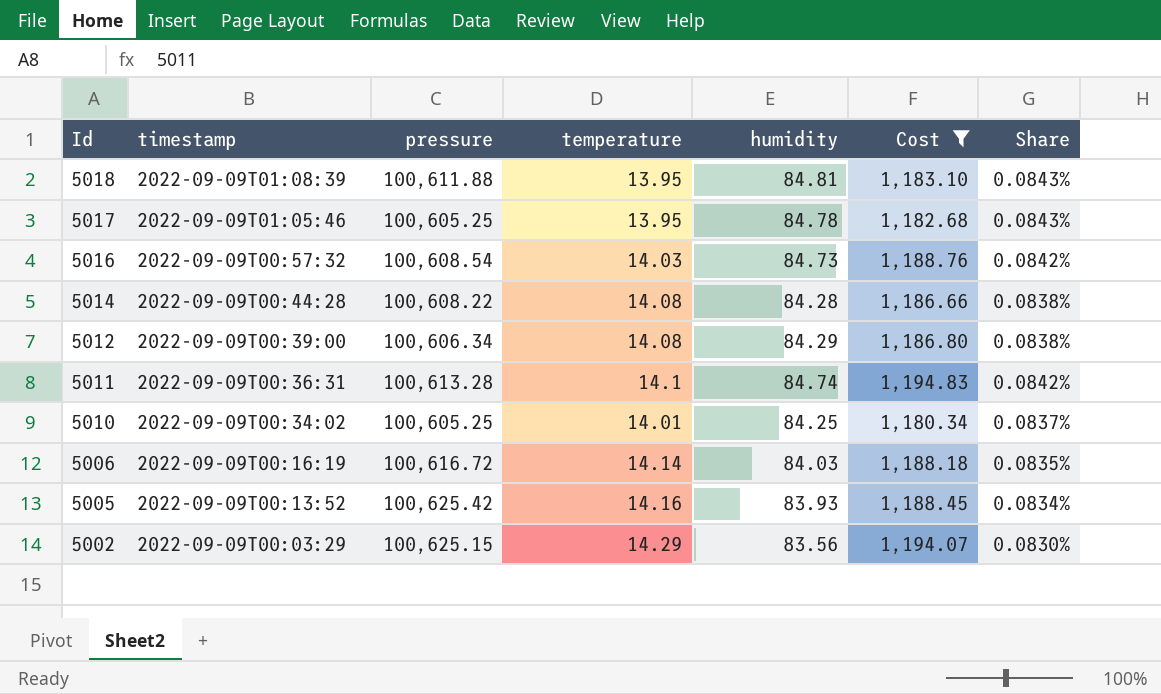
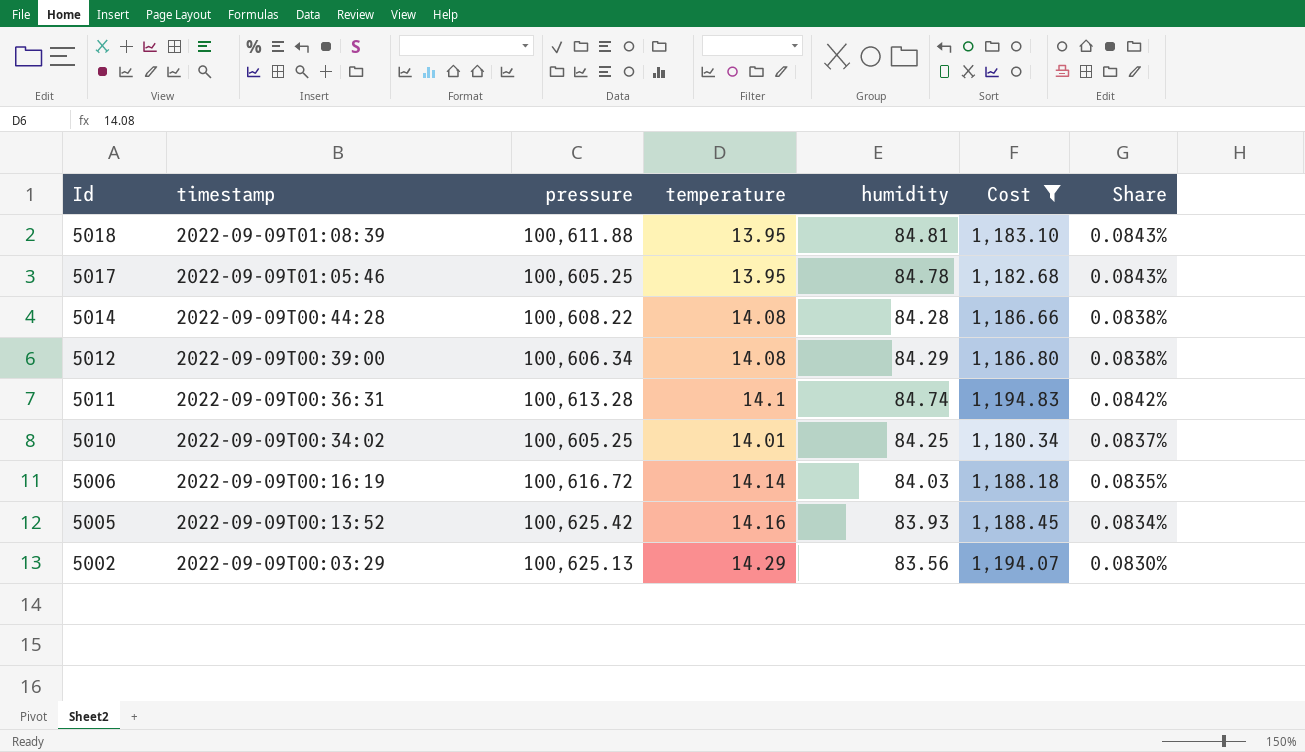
row 5016: 2022-09-09T00:57:32 | 100,608.54 | 14.03 | 84.73 | 1,188.76 | 0.0842% -> none
5002 | pressure: 100,625.15 -> 100,625.13

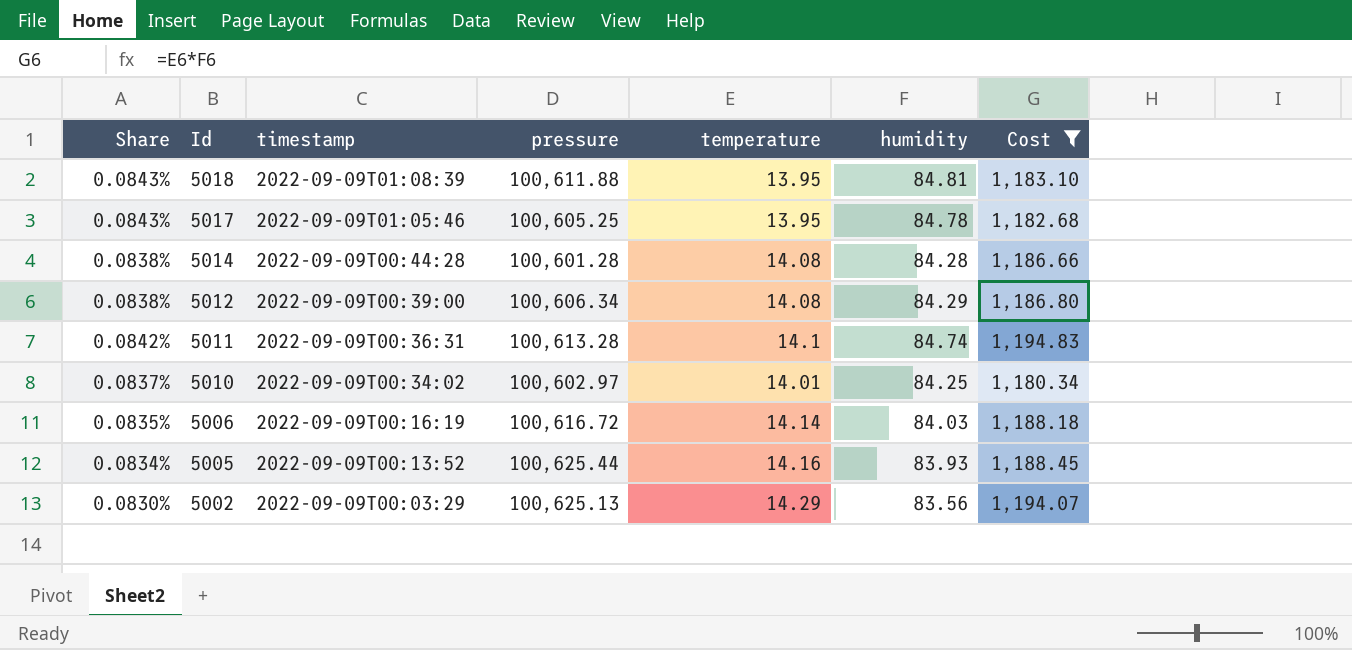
column Share | position: 7 -> 1
5014 | pressure: 100,608.22 -> 100,601.28
5010 | pressure: 100,605.25 -> 100,602.97
5005 | pressure: 100,625.42 -> 100,625.44

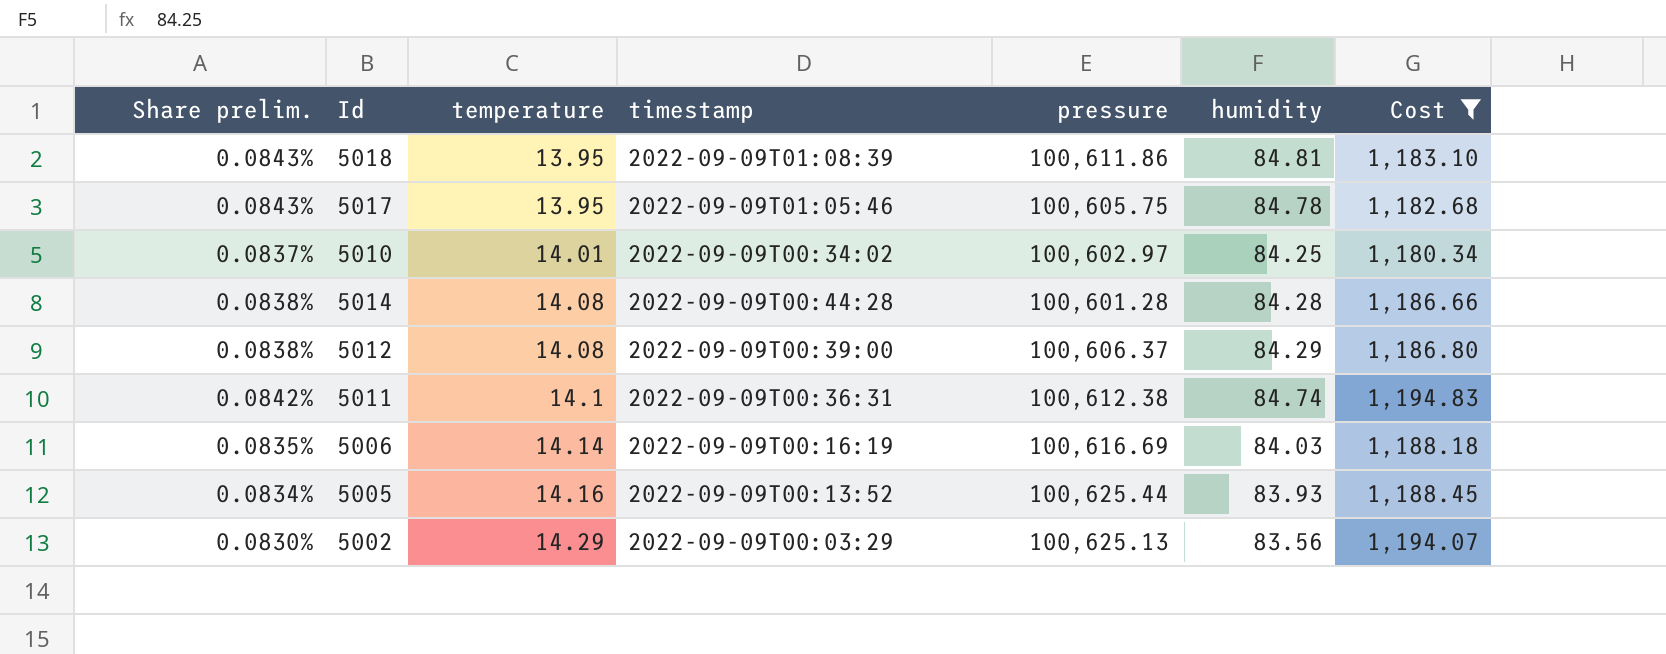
row order: Id descending -> temperature ascending
column name: Share -> Share prelim.
column temperature | position: 5 -> 3
5018 | pressure: 100,611.88 -> 100,611.86
5017 | pressure: 100,605.25 -> 100,605.75
5012 | pressure: 100,606.34 -> 100,606.37
5011 | pressure: 100,613.28 -> 100,612.38
5006 | pressure: 100,616.72 -> 100,616.69

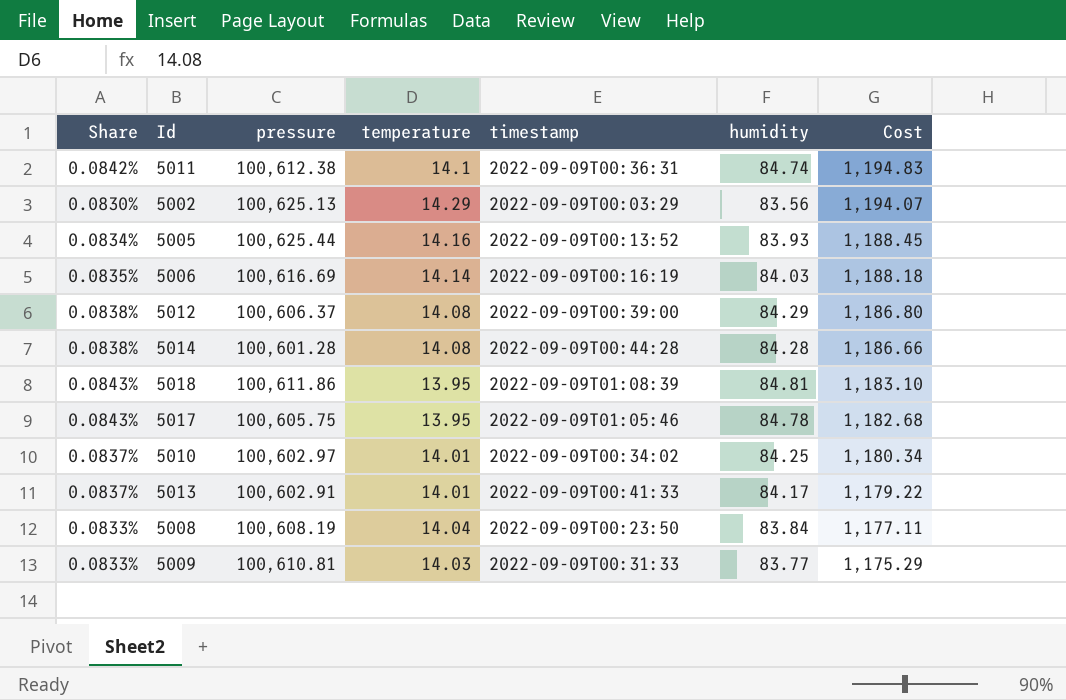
filter: Cost >= 1,180.34 -> none
row order: temperature ascending -> Cost descending
column name: Share prelim. -> Share
column pressure | position: 5 -> 3

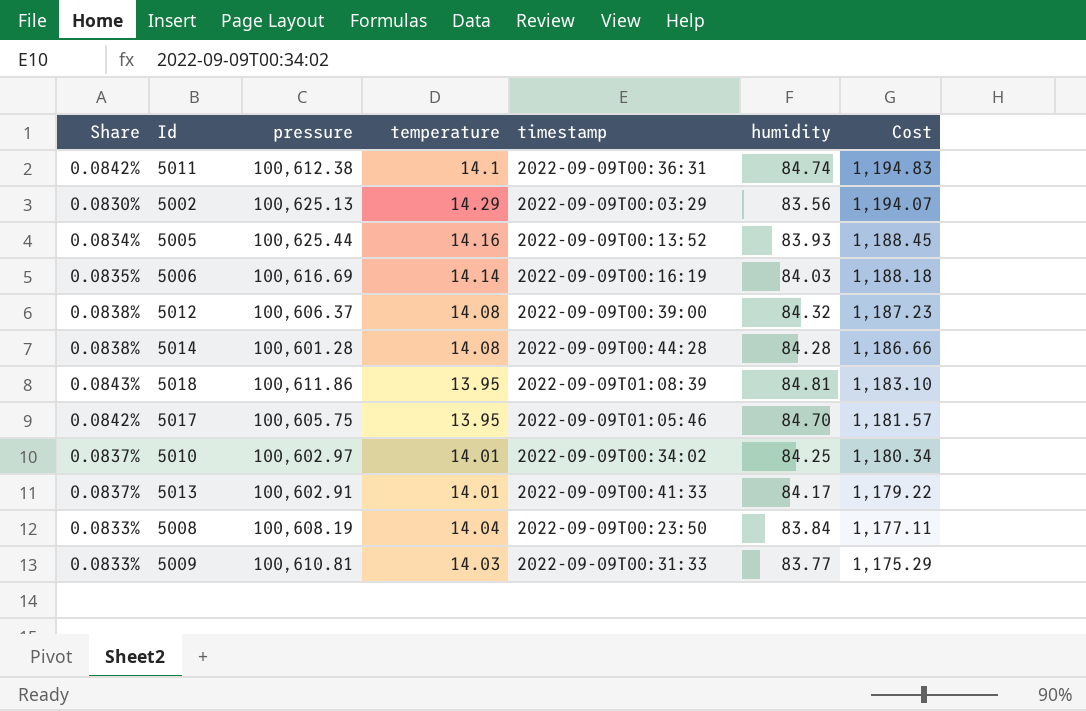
5012 | humidity: 84.29 -> 84.32
5012 | Cost: 1,186.80 -> 1,187.23
5017 | Share: 0.0843% -> 0.0842%
5017 | humidity: 84.78 -> 84.70
5017 | Cost: 1,182.68 -> 1,181.57

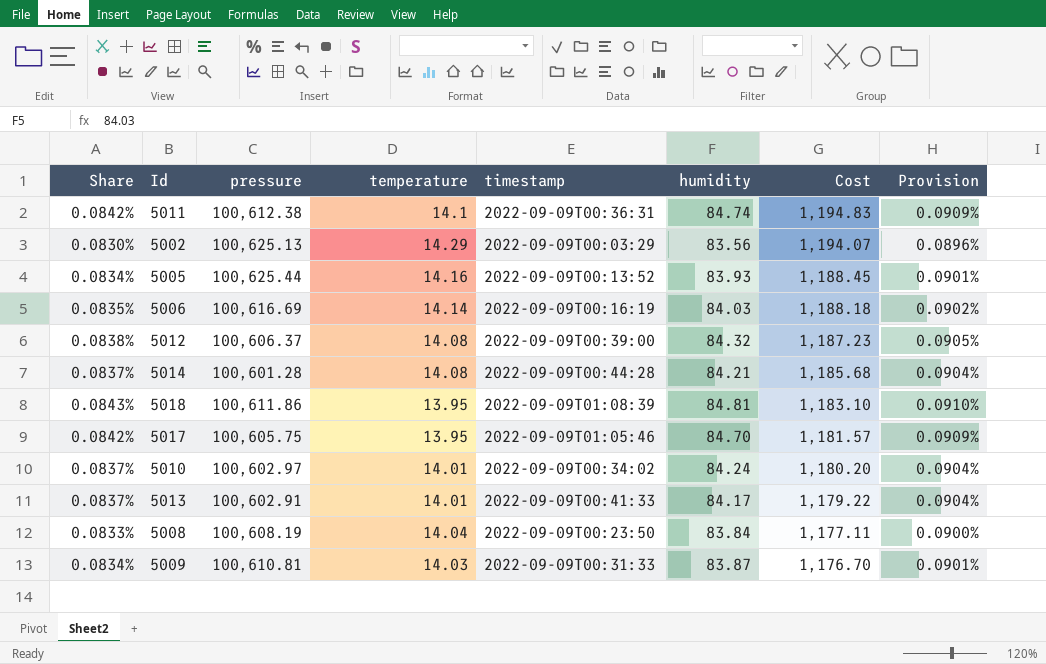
column Provision | formula: none -> [Share] * 1.08
5014 | Share: 0.0838% -> 0.0837%
5014 | humidity: 84.28 -> 84.21
5014 | Cost: 1,186.66 -> 1,185.68
5010 | humidity: 84.25 -> 84.24
5010 | Cost: 1,180.34 -> 1,180.20
5009 | Share: 0.0833% -> 0.0834%
5009 | humidity: 83.77 -> 83.87
5009 | Cost: 1,175.29 -> 1,176.70

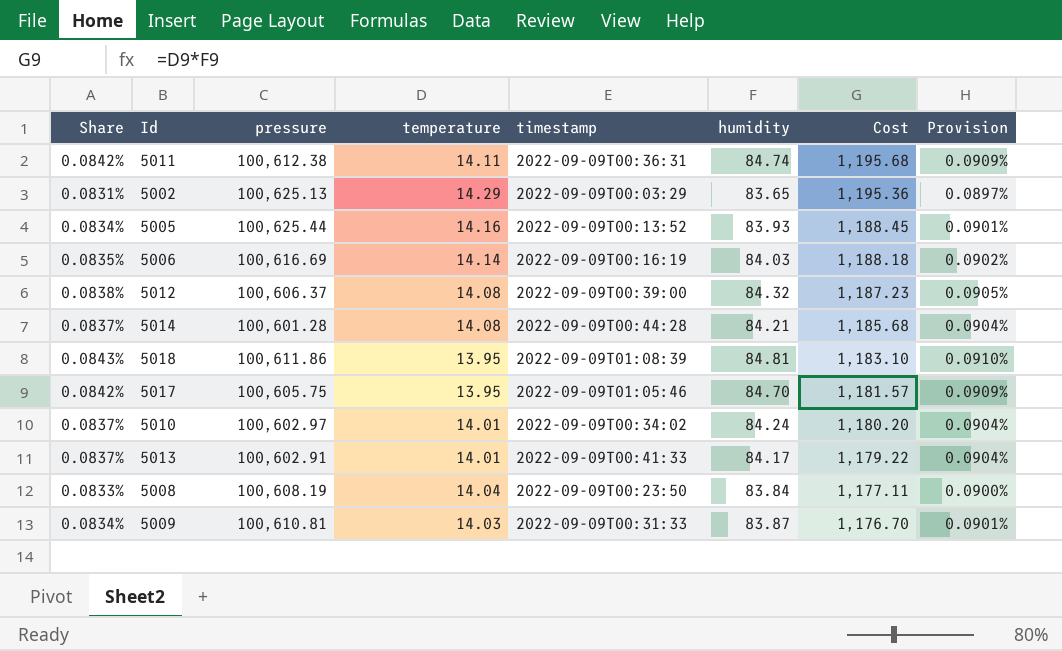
5011 | temperature: 14.1 -> 14.11
5011 | Cost: 1,194.83 -> 1,195.68
5002 | Share: 0.0830% -> 0.0831%
5002 | humidity: 83.56 -> 83.65
5002 | Cost: 1,194.07 -> 1,195.36
5002 | Provision: 0.0896% -> 0.0897%

